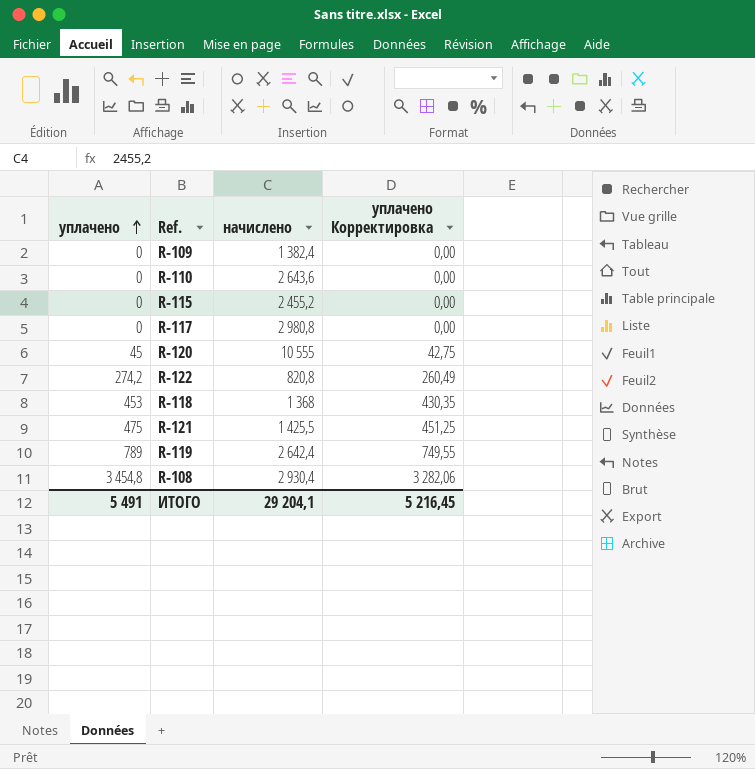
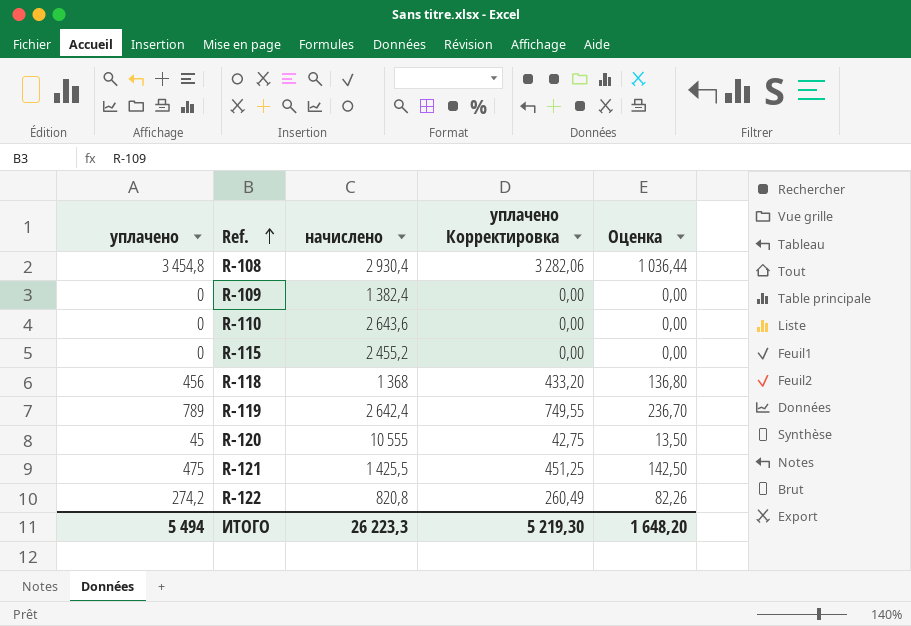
row order: уплачено ascending -> Ref. ascending
column Оценка | formula: none -> [уплачено] * 0,3
row R-117: 0 | 2 980,8 | 0,00 -> none
R-118 | уплачено: 453 -> 456
R-118 | уплачено Корректировка: 430,35 -> 433,20
ИТОГО | уплачено: 5 491 -> 5 494
ИТОГО | начислено: 29 204,1 -> 26 223,3
ИТОГО | уплачено Корректировка: 5 216,45 -> 5 219,30

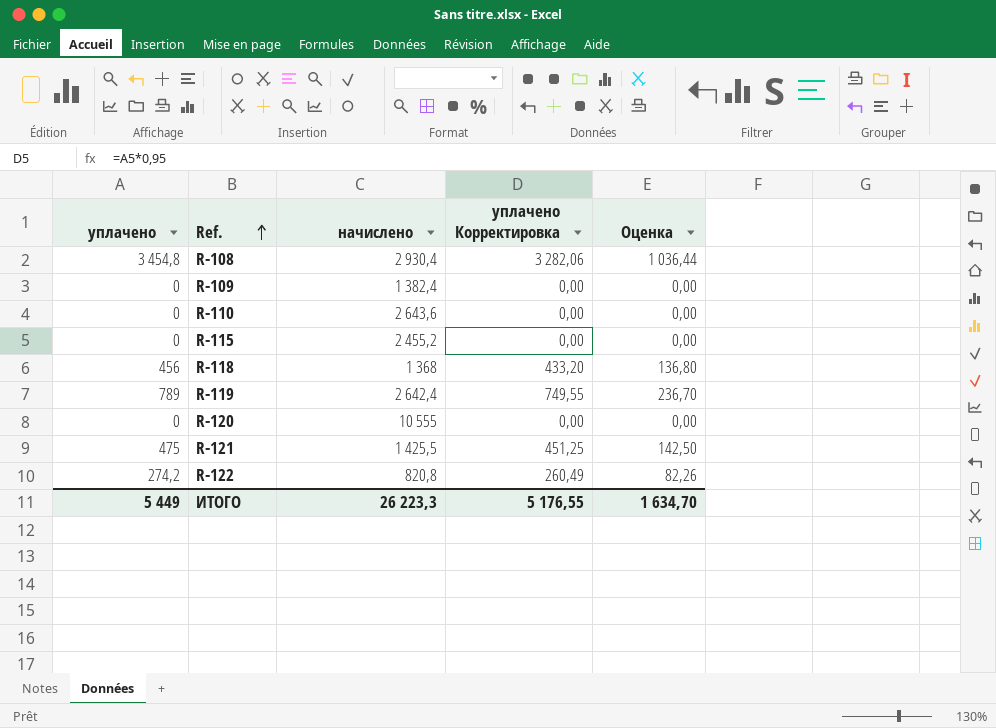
R-120 | уплачено: 45 -> 0
R-120 | уплачено Корректировка: 42,75 -> 0,00
R-120 | Оценка: 13,50 -> 0,00
ИТОГО | уплачено: 5 494 -> 5 449
ИТОГО | уплачено Корректировка: 5 219,30 -> 5 176,55
ИТОГО | Оценка: 1 648,20 -> 1 634,70

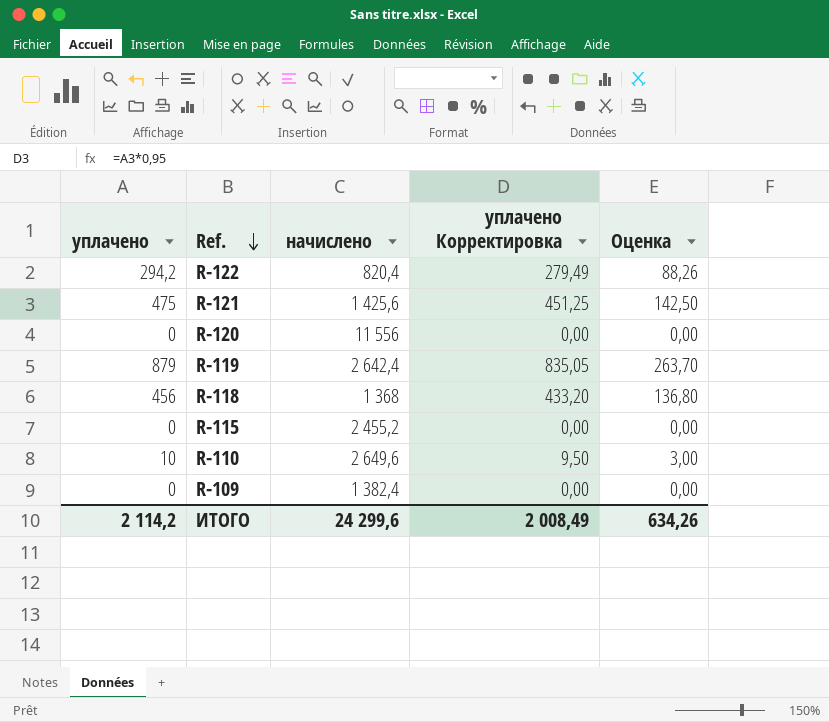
row order: Ref. ascending -> Ref. descending
row R-108: 3 454,8 | 2 930,4 | 3 282,06 | 1 036,44 -> none
R-122 | уплачено: 274,2 -> 294,2
R-122 | начислено: 820,8 -> 820,4
R-122 | уплачено Корректировка: 260,49 -> 279,49
R-122 | Оценка: 82,26 -> 88,26
R-121 | начислено: 1 425,5 -> 1 425,6
R-120 | начислено: 10 555 -> 11 556
R-119 | уплачено: 789 -> 879
R-119 | уплачено Корректировка: 749,55 -> 835,05
R-119 | Оценка: 236,70 -> 263,70
R-110 | уплачено: 0 -> 10
R-110 | начислено: 2 643,6 -> 2 649,6
R-110 | уплачено Корректировка: 0,00 -> 9,50
R-110 | Оценка: 0,00 -> 3,00
ИТОГО | уплачено: 5 449 -> 2 114,2
ИТОГО | начислено: 26 223,3 -> 24 299,6
ИТОГО | уплачено Корректировка: 5 176,55 -> 2 008,49
ИТОГО | Оценка: 1 634,70 -> 634,26

